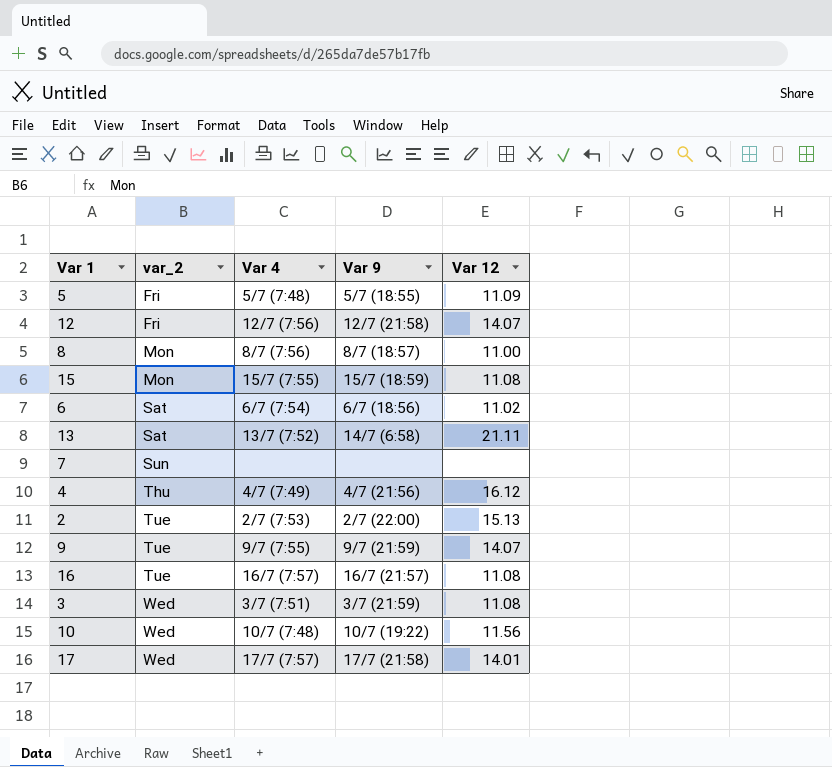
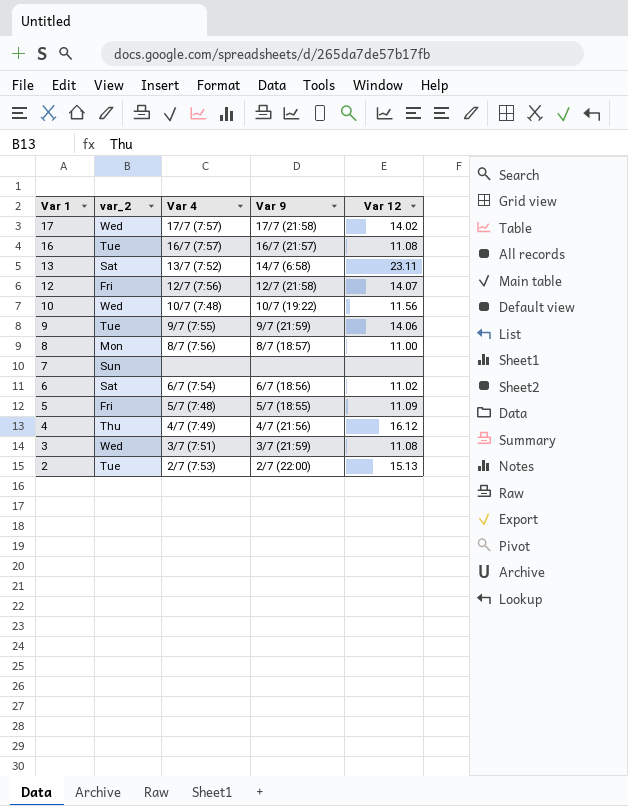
row order: var_2 ascending -> Var 1 descending
row 15: Mon | 15/7 (7:55) | 15/7 (18:59) | 11.08 -> none
17 | Var 12: 14.01 -> 14.02
13 | Var 12: 21.11 -> 23.11
9 | Var 12: 14.07 -> 14.06

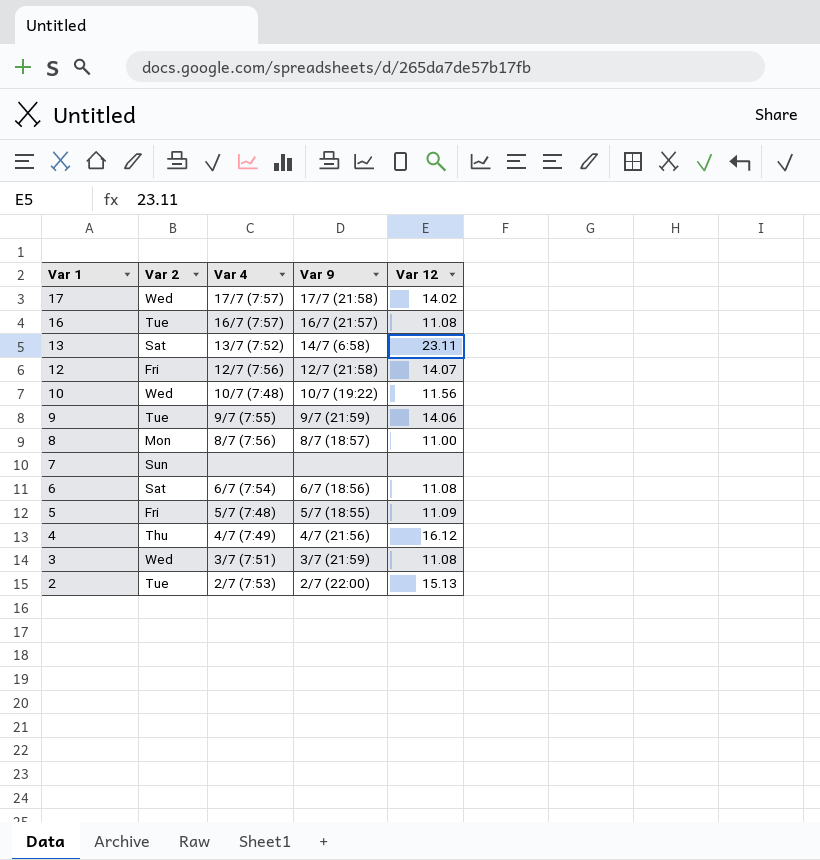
column name: var_2 -> Var 2
6 | Var 12: 11.02 -> 11.08

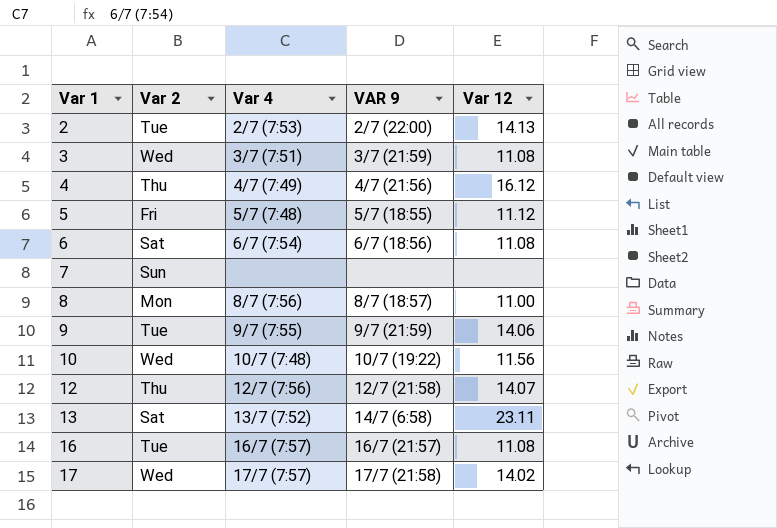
row order: Var 1 descending -> Var 1 ascending
column name: Var 9 -> VAR 9
2 | Var 12: 15.13 -> 14.13
5 | Var 12: 11.09 -> 11.12
12 | Var 2: Fri -> Thu

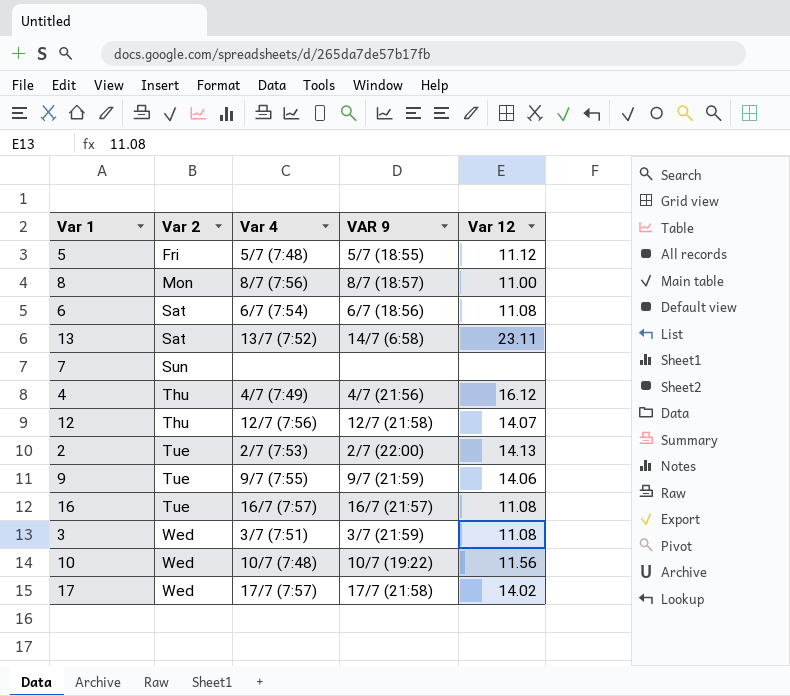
row order: Var 1 ascending -> Var 2 ascending

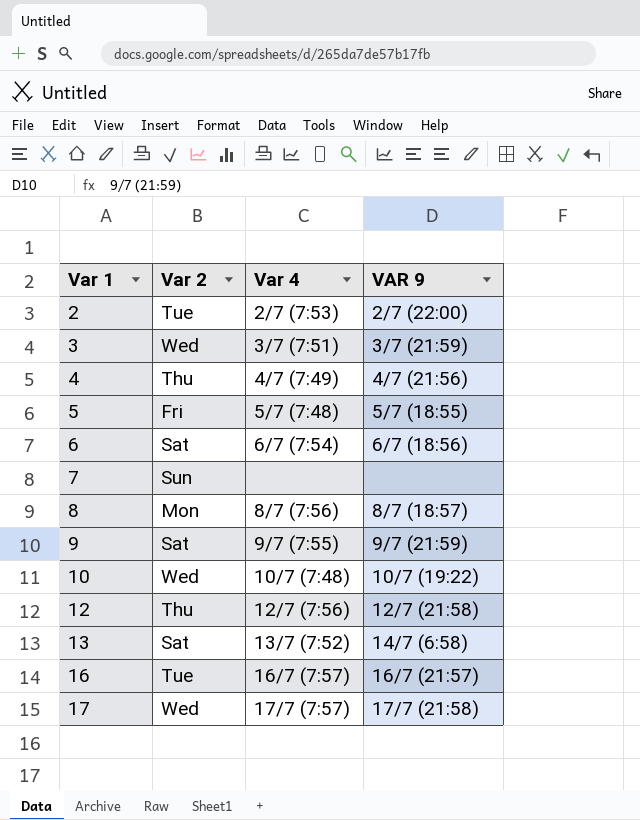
row order: Var 2 ascending -> Var 1 ascending
column Var 12 | position: 5 -> none
9 | Var 2: Tue -> Sat

